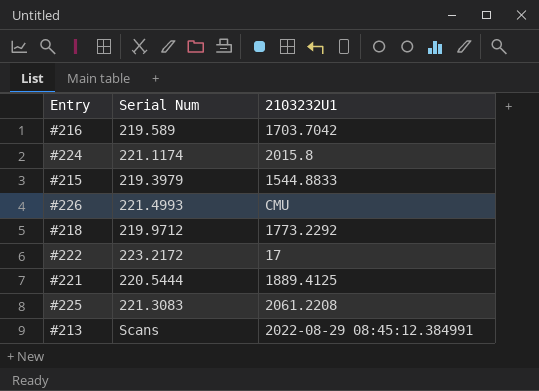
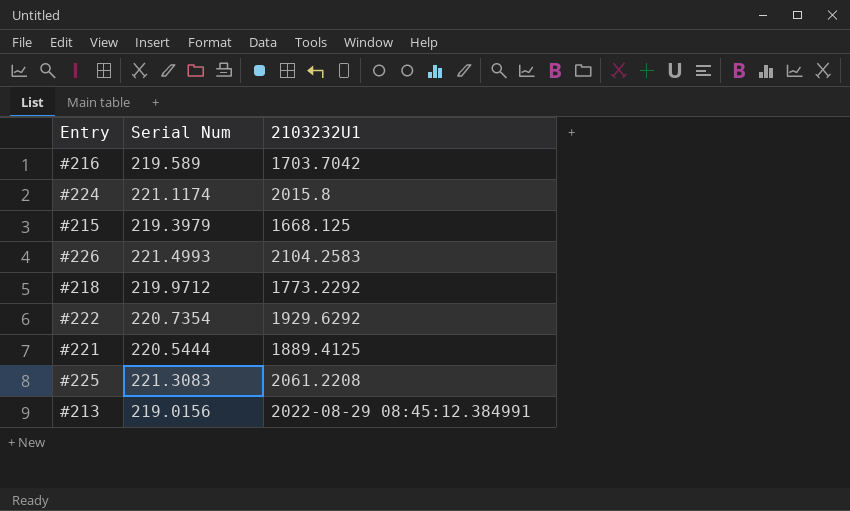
#215 | 2103232U1: 1544.8833 -> 1668.125
#226 | 2103232U1: CMU -> 2104.2583
#222 | Serial Num: 223.2172 -> 220.7354
#222 | 2103232U1: 17 -> 1929.6292
#213 | Serial Num: Scans -> 219.0156

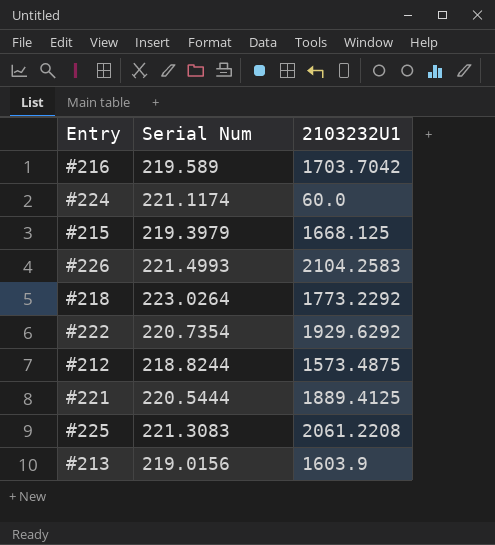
#224 | 2103232U1: 2015.8 -> 60.0
#218 | Serial Num: 219.9712 -> 223.0264
row #212: none -> 218.8244 | 1573.4875
#213 | 2103232U1: 2022-08-29 08:45:12.384991 -> 1603.9

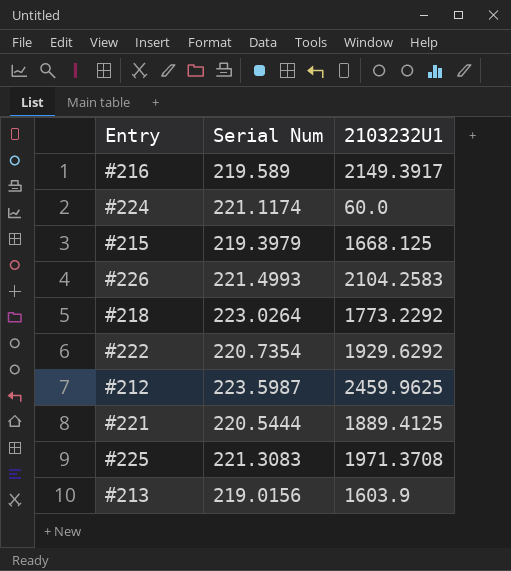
#216 | 2103232U1: 1703.7042 -> 2149.3917
#212 | Serial Num: 218.8244 -> 223.5987
#212 | 2103232U1: 1573.4875 -> 2459.9625
#225 | 2103232U1: 2061.2208 -> 1971.3708

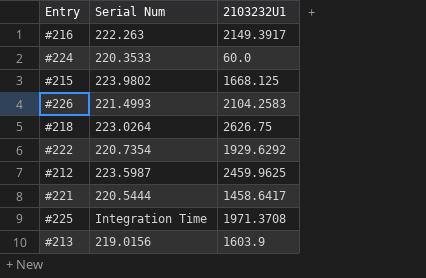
#216 | Serial Num: 219.589 -> 222.263
#224 | Serial Num: 221.1174 -> 220.3533
#215 | Serial Num: 219.3979 -> 223.9802
#218 | 2103232U1: 1773.2292 -> 2626.75
#221 | 2103232U1: 1889.4125 -> 1458.6417
#225 | Serial Num: 221.3083 -> Integration Time

